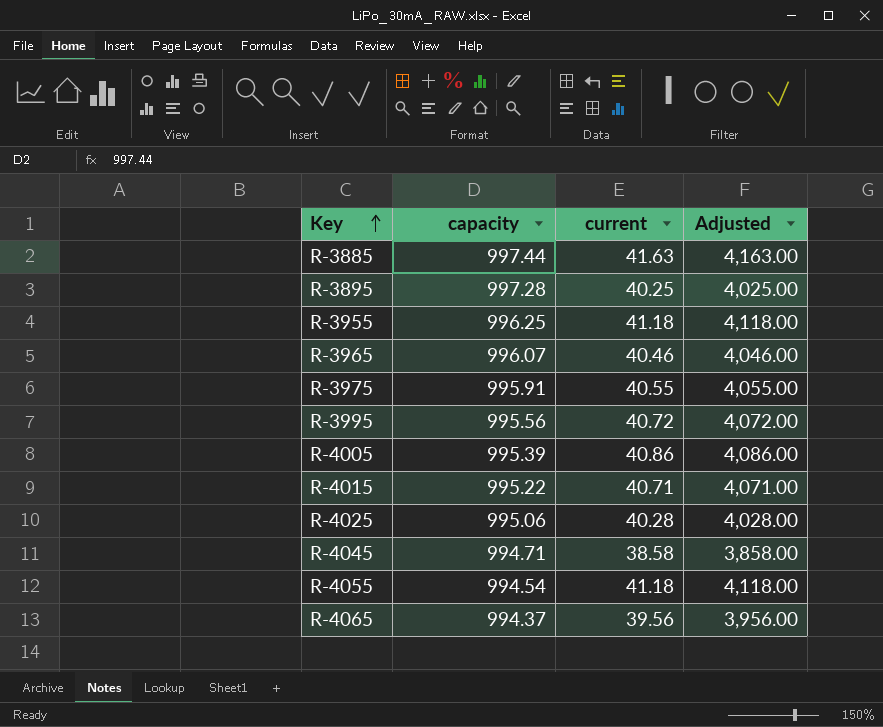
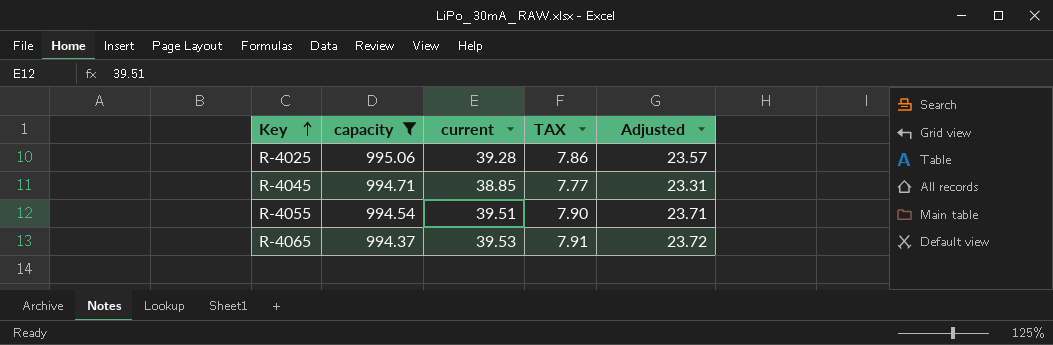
filter: none -> capacity <= 995.06
column TAX | formula: none -> [current] * 0.2
column Adjusted | formula: [current] * 100 -> [current] * 0.6
R-4025 | current: 40.28 -> 39.28
R-4045 | current: 38.58 -> 38.85
R-4055 | current: 41.18 -> 39.51
R-4065 | current: 39.56 -> 39.53

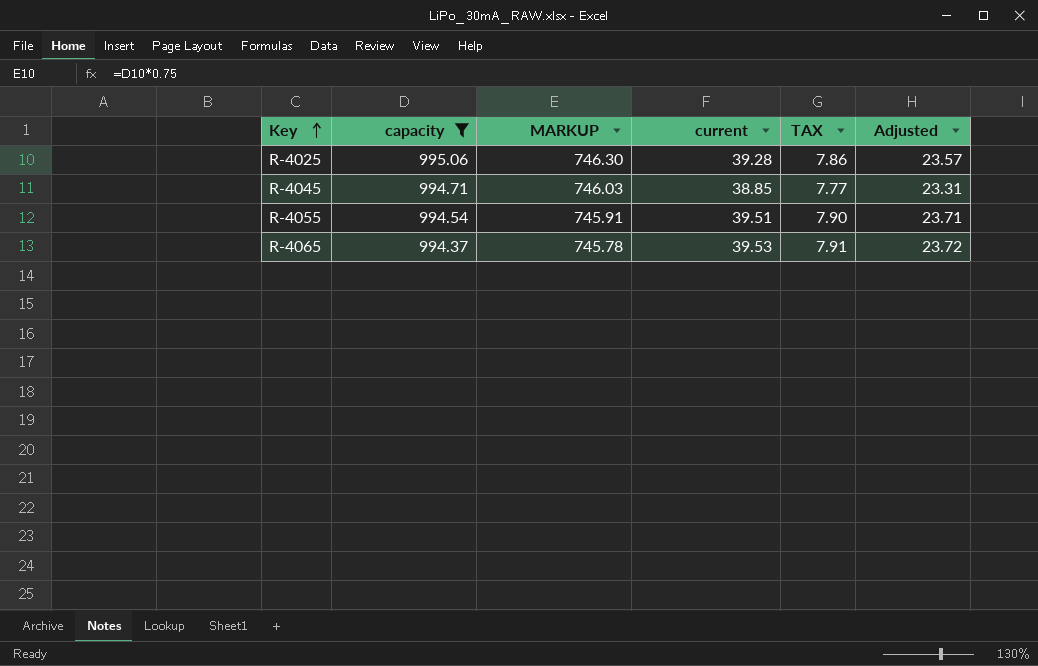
column MARKUP | formula: none -> [capacity] * 0.75

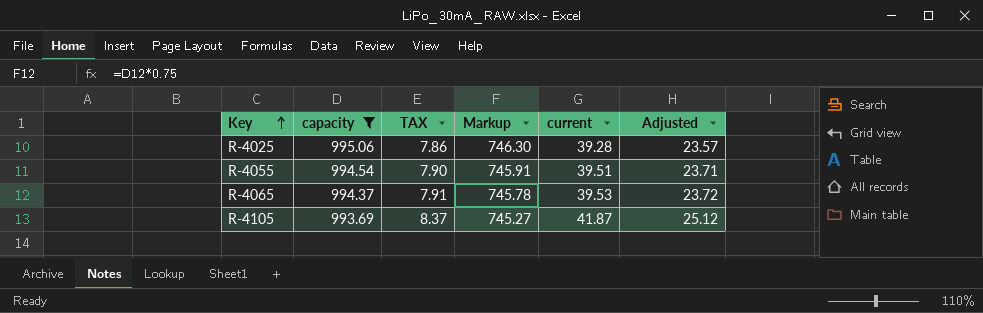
column TAX | position: 5 -> 3
column name: MARKUP -> Markup
row R-4045: 994.71 | 746.03 | 38.85 | 7.77 | 23.31 -> none
row R-4105: none -> 993.69 | 8.37 | 745.27 | 41.87 | 25.12

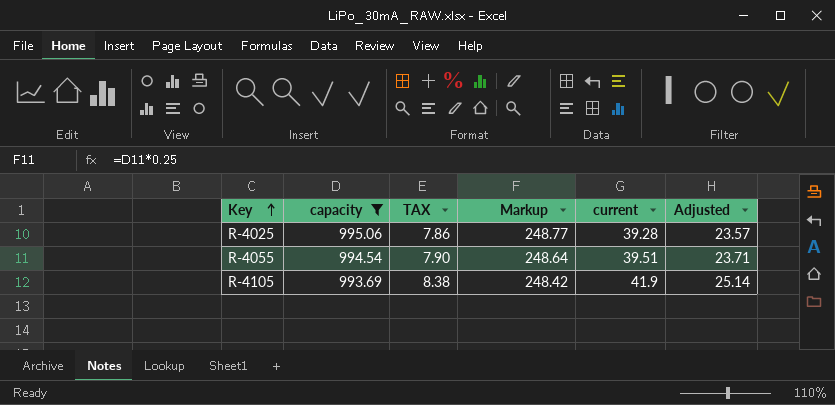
column Markup | formula: [capacity] * 0.75 -> [capacity] * 0.25
row R-4065: 994.37 | 7.91 | 745.78 | 39.53 | 23.72 -> none
R-4105 | TAX: 8.37 -> 8.38
R-4105 | current: 41.87 -> 41.9
R-4105 | Adjusted: 25.12 -> 25.14

